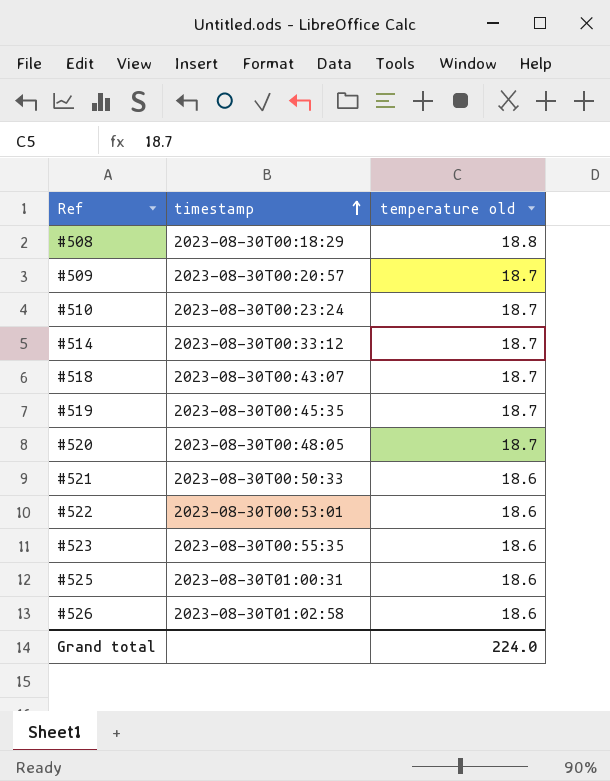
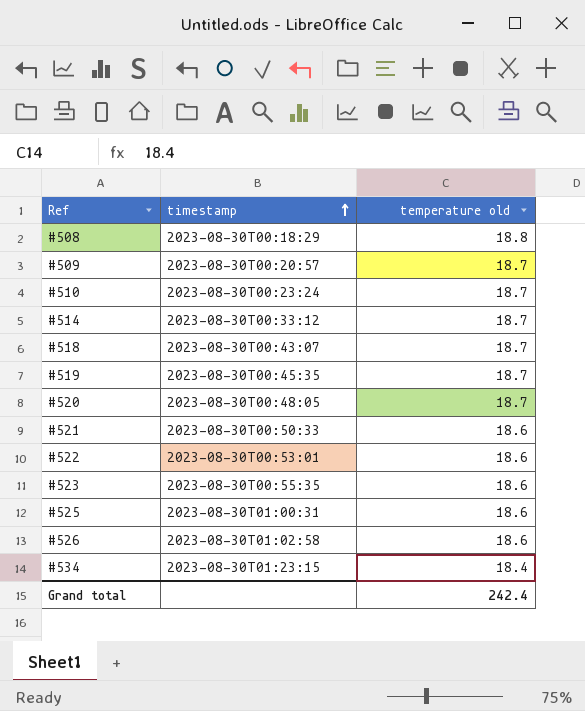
row #534: none -> 2023-08-30T01:23:15 | 18.4
Grand total | temperature old: 224.0 -> 242.4

